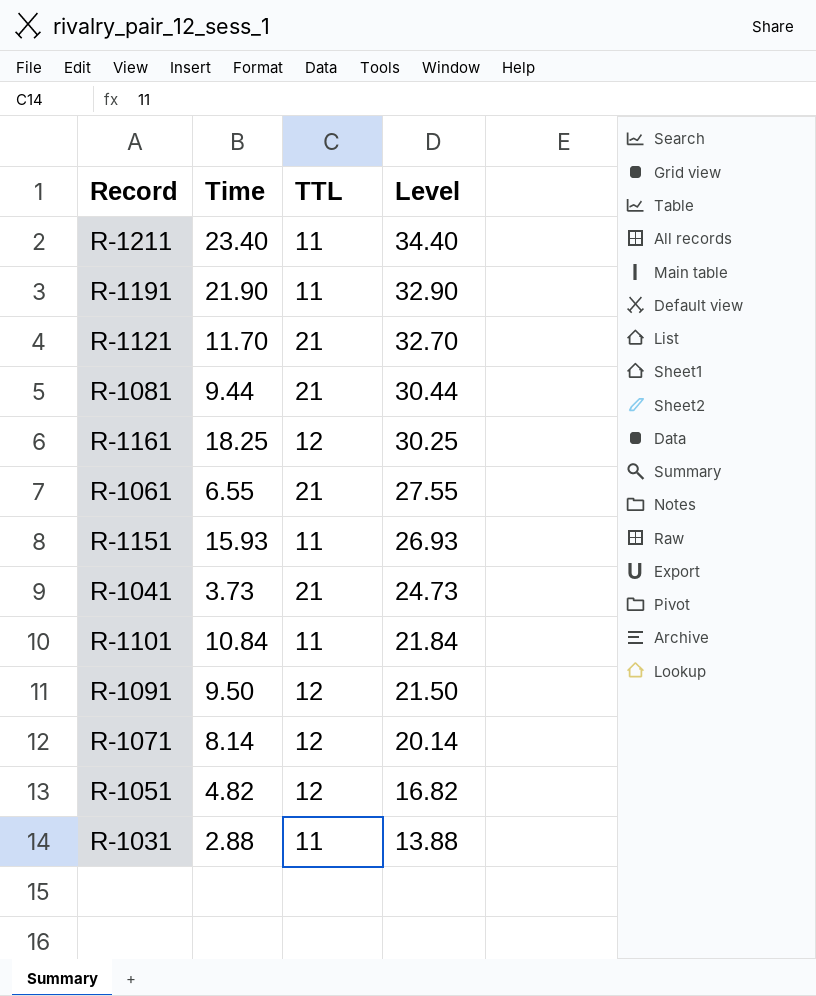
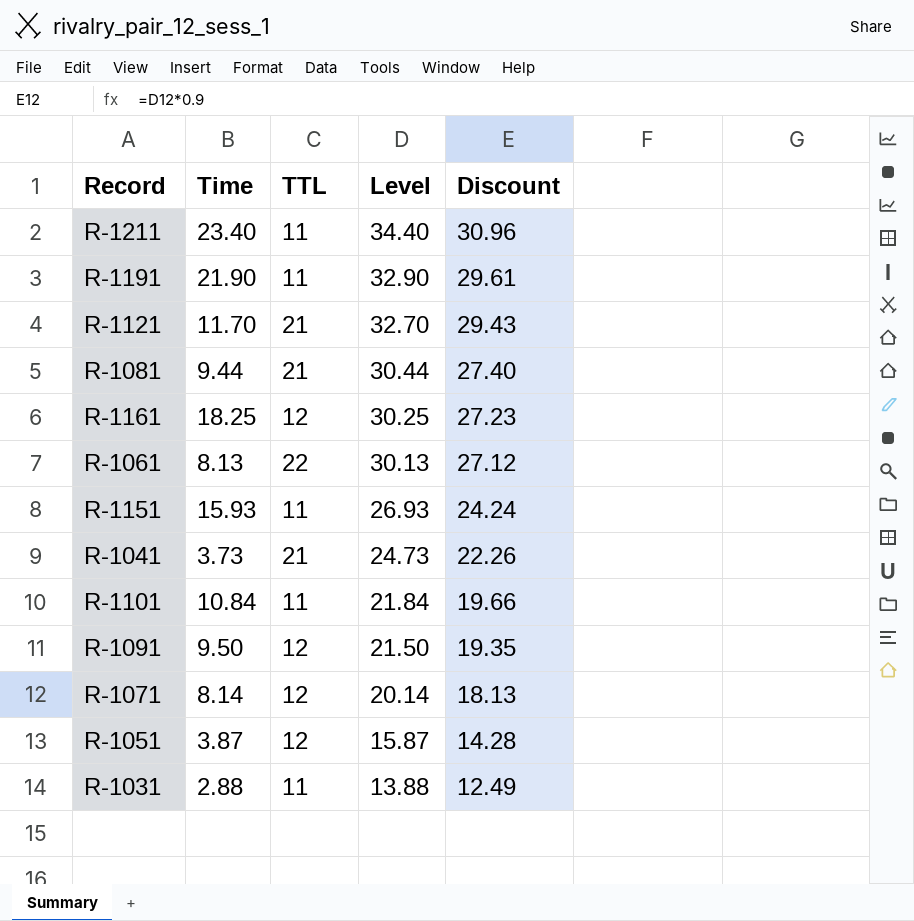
column Discount | formula: none -> [Level] * 0.9
R-1061 | Time: 6.55 -> 8.13
R-1061 | TTL: 21 -> 22
R-1061 | Level: 27.55 -> 30.13
R-1051 | Time: 4.82 -> 3.87
R-1051 | Level: 16.82 -> 15.87

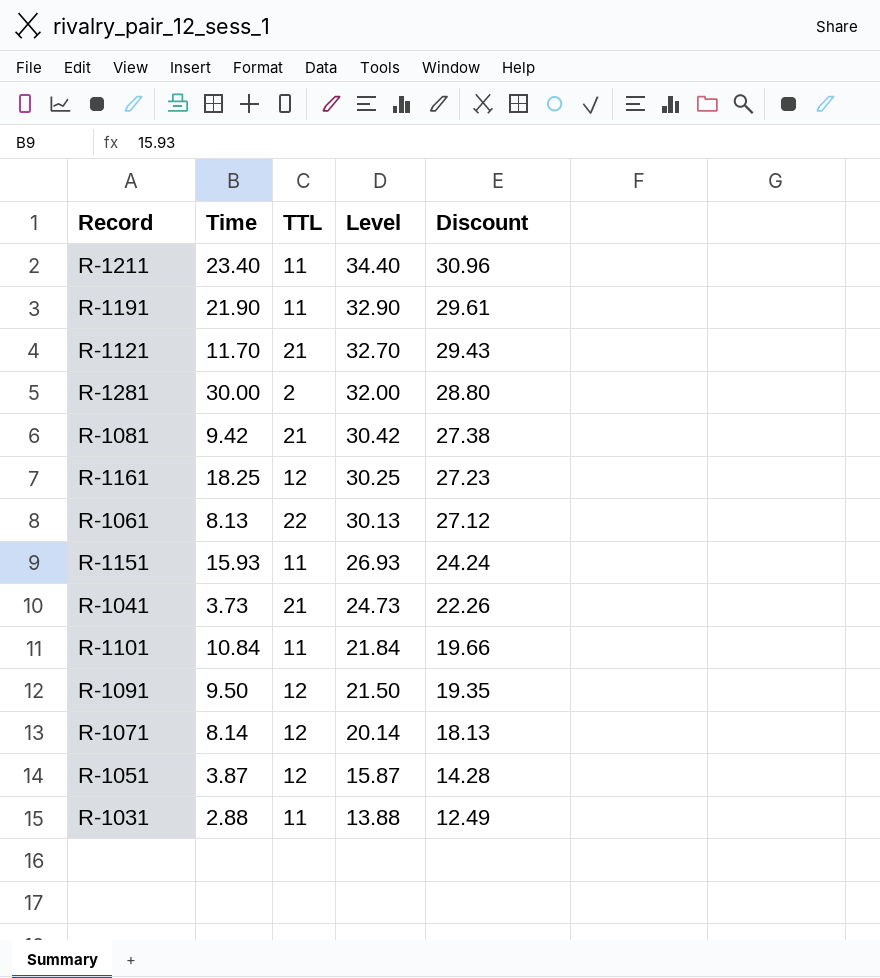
row R-1281: none -> 30.00 | 2 | 32.00 | 28.80
R-1081 | Time: 9.44 -> 9.42
R-1081 | Level: 30.44 -> 30.42
R-1081 | Discount: 27.40 -> 27.38

